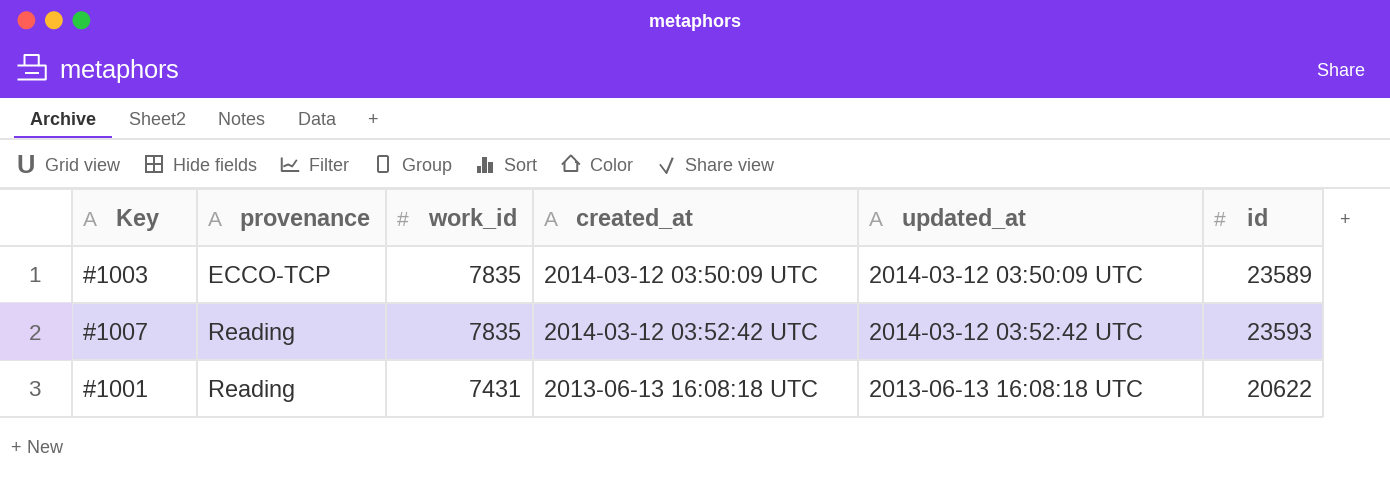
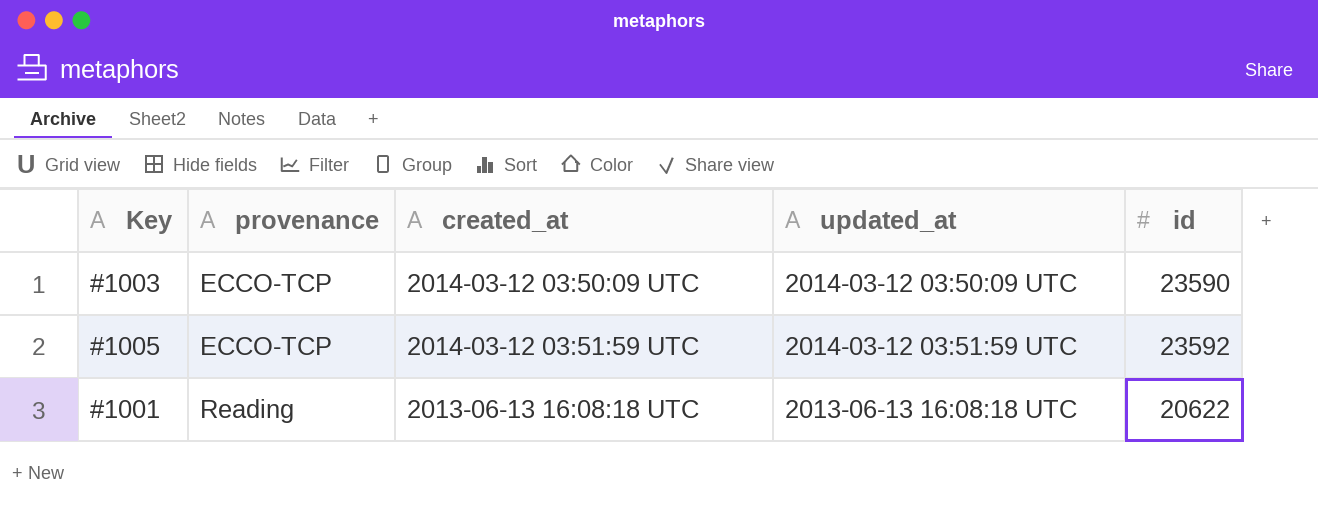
column work_id | position: 3 -> none
row #1007: Reading | 7835 | 2014-03-12 03:52:42 UTC | 2014-03-12 03:52:42 UTC | 23593 -> none
#1003 | id: 23589 -> 23590
row #1005: none -> ECCO-TCP | 2014-03-12 03:51:59 UTC | 2014-03-12 03:51:59 UTC | 23592

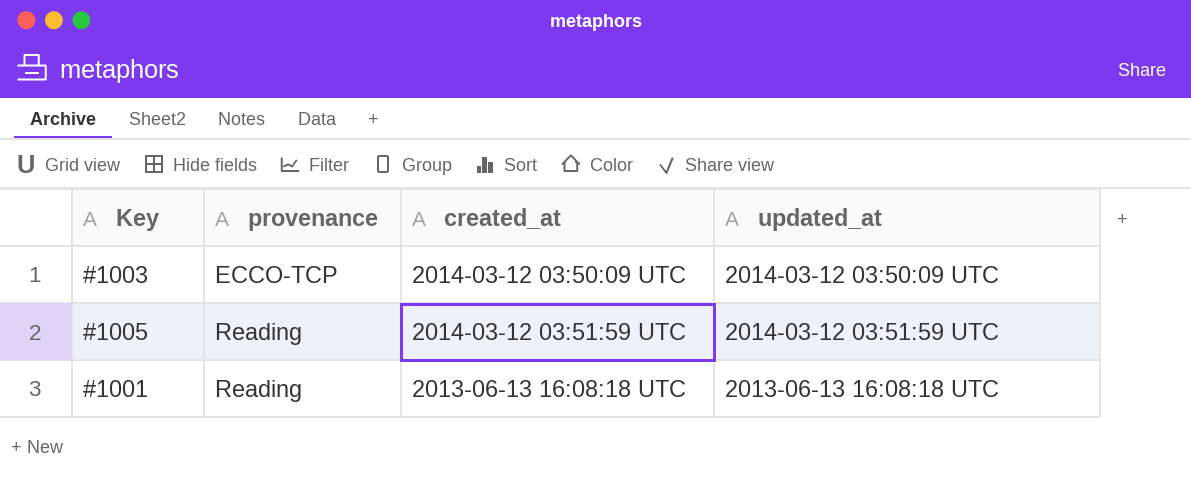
column id | position: 5 -> none
#1005 | provenance: ECCO-TCP -> Reading

